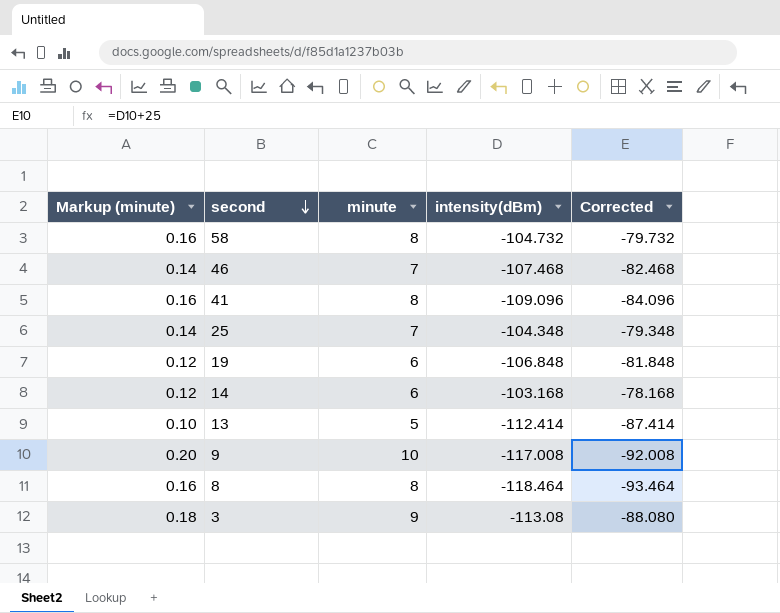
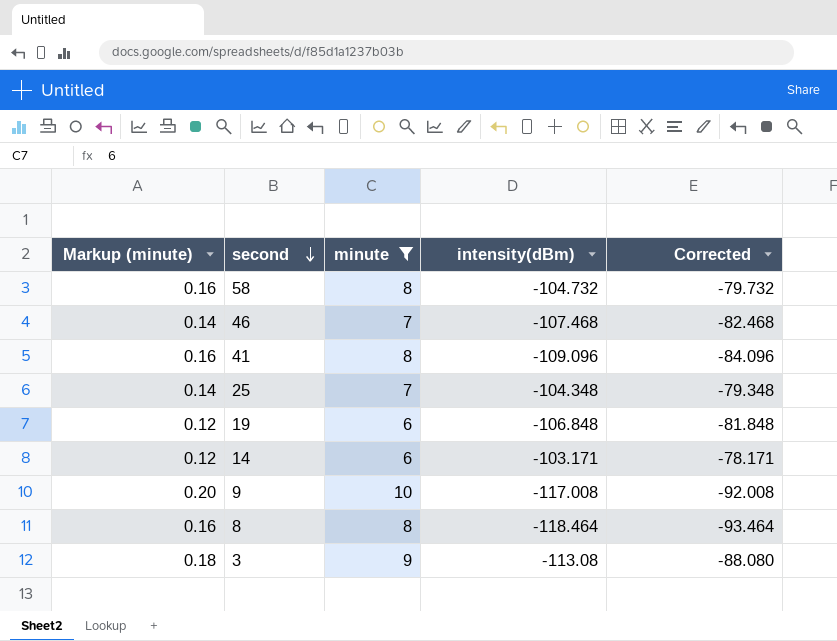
filter: none -> minute != 5
14 | intensity(dBm): -103.168 -> -103.171
14 | Corrected: -78.168 -> -78.171

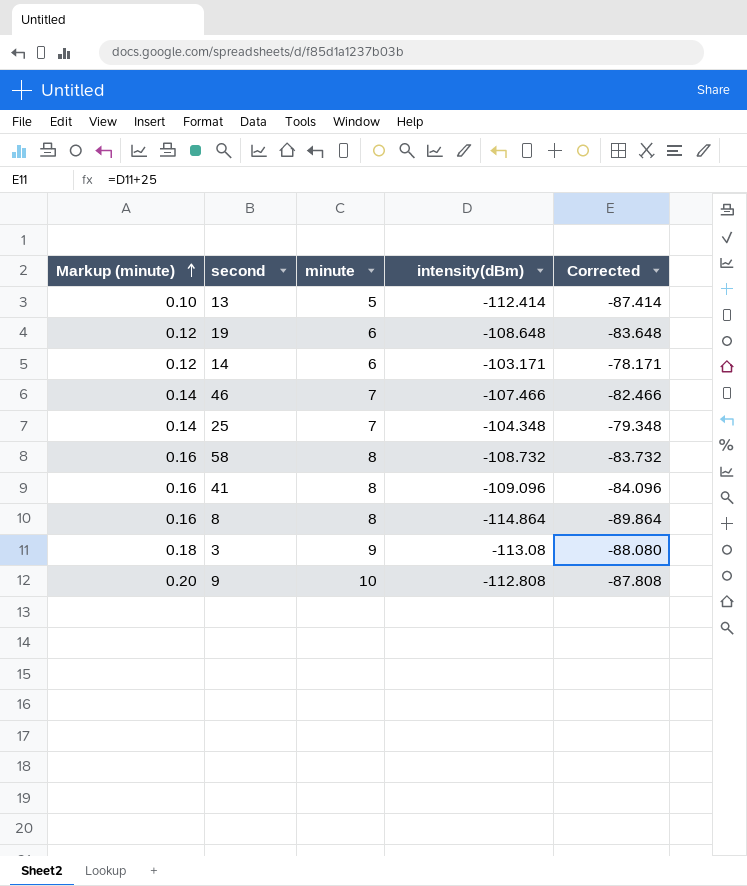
filter: minute != 5 -> none
row order: second descending -> Markup (minute) ascending
19 | intensity(dBm): -106.848 -> -108.648
19 | Corrected: -81.848 -> -83.648
46 | intensity(dBm): -107.468 -> -107.466
46 | Corrected: -82.468 -> -82.466
58 | intensity(dBm): -104.732 -> -108.732
58 | Corrected: -79.732 -> -83.732
8 | intensity(dBm): -118.464 -> -114.864
8 | Corrected: -93.464 -> -89.864
9 | intensity(dBm): -117.008 -> -112.808
9 | Corrected: -92.008 -> -87.808

